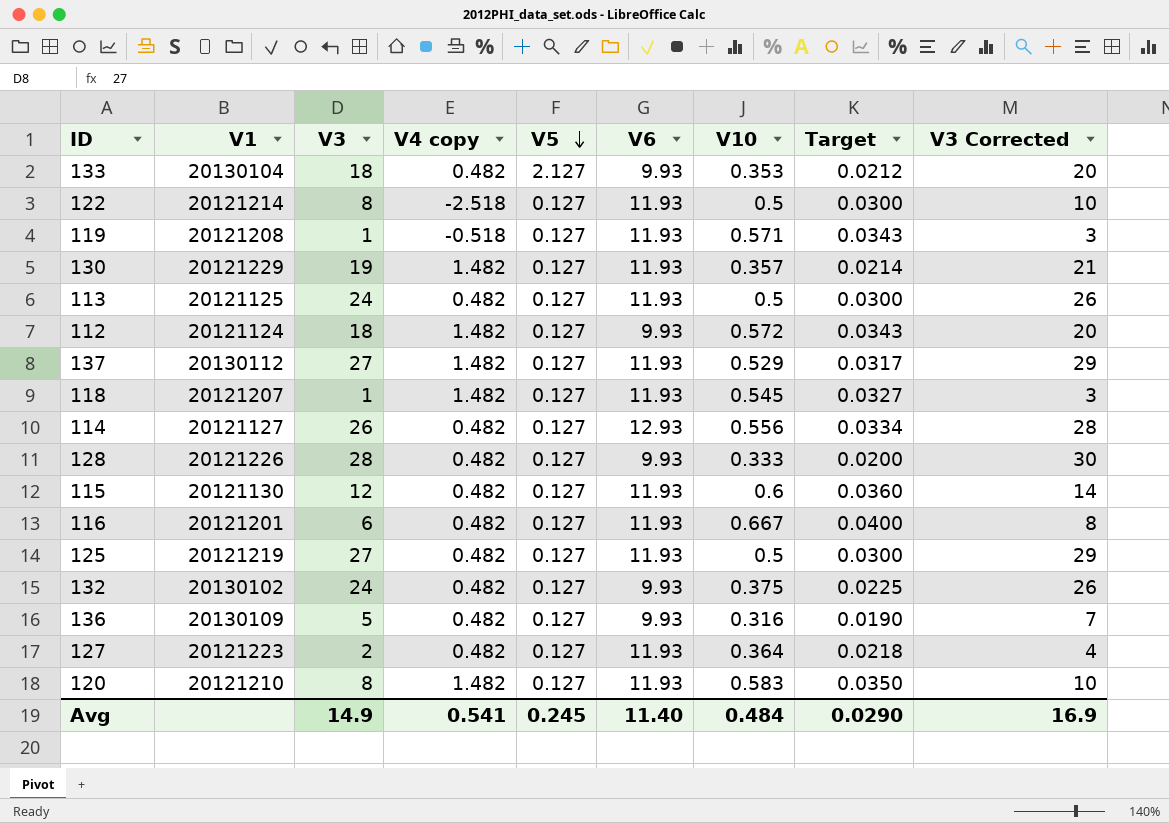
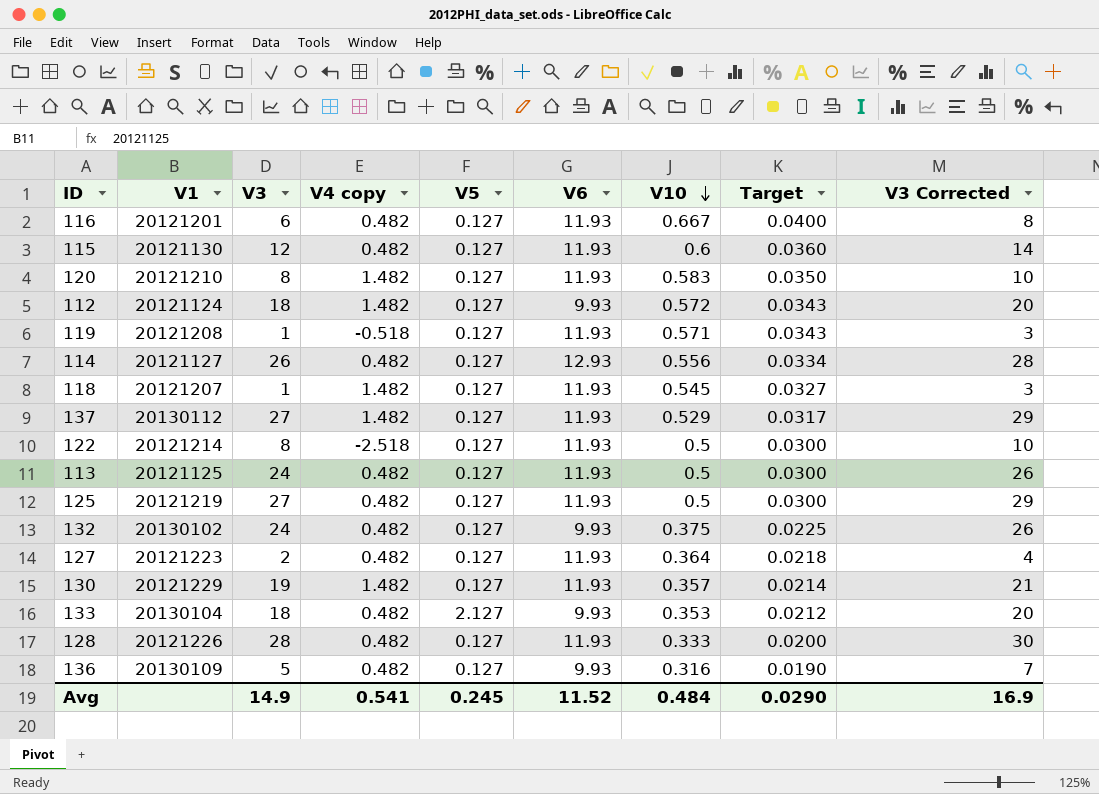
row order: V5 descending -> V10 descending
128 | V6: 9.93 -> 11.93
Avg | V6: 11.40 -> 11.52

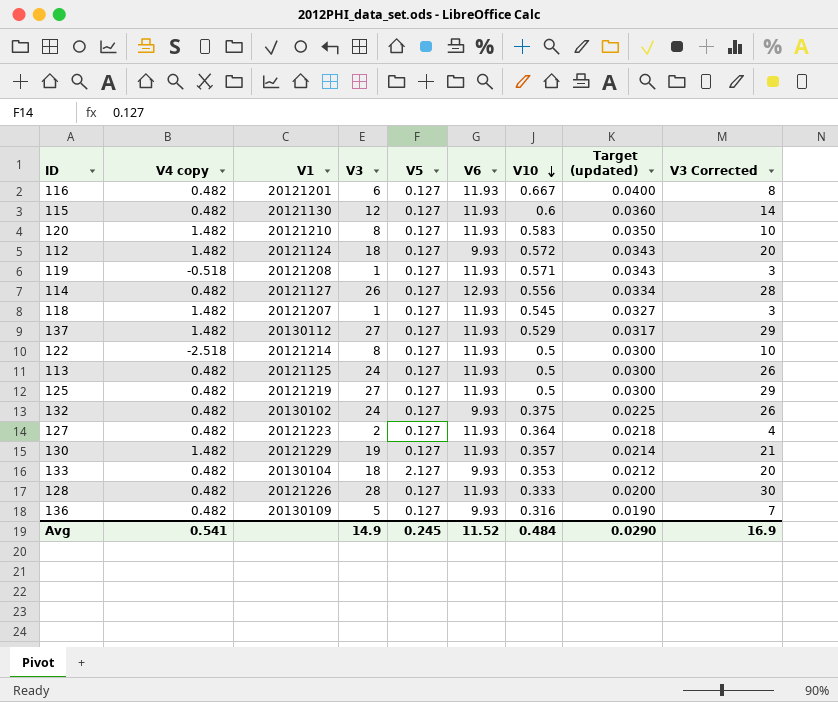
column V4 copy | position: 4 -> 2
column name: Target -> Target (updated)

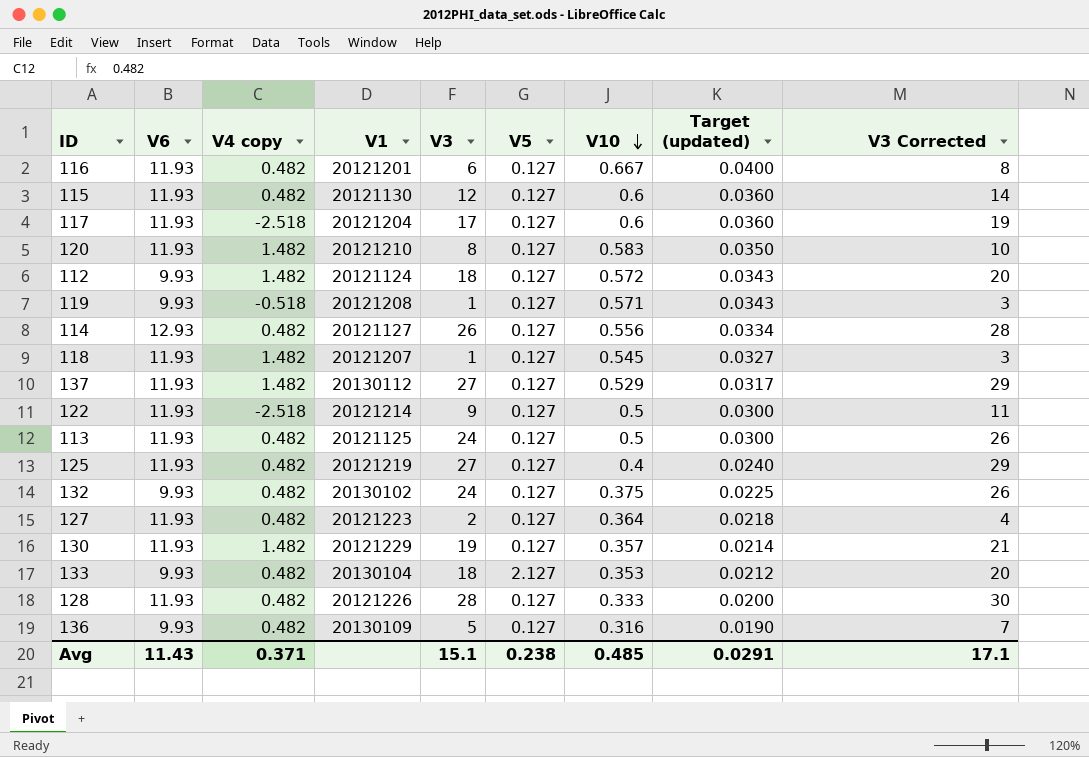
column V6 | position: 6 -> 2
row 117: none -> 11.93 | -2.518 | 20121204 | 17 | 0.127 | 0.6 | 0.0360 | 19
119 | V6: 11.93 -> 9.93
122 | V3: 8 -> 9
122 | V3 Corrected: 10 -> 11
125 | V10: 0.5 -> 0.4
125 | Target (updated): 0.0300 -> 0.0240
Avg | V6: 11.52 -> 11.43
Avg | V4 copy: 0.541 -> 0.371
Avg | V3: 14.9 -> 15.1
Avg | V5: 0.245 -> 0.238
Avg | V10: 0.484 -> 0.485
Avg | Target (updated): 0.0290 -> 0.0291
Avg | V3 Corrected: 16.9 -> 17.1

